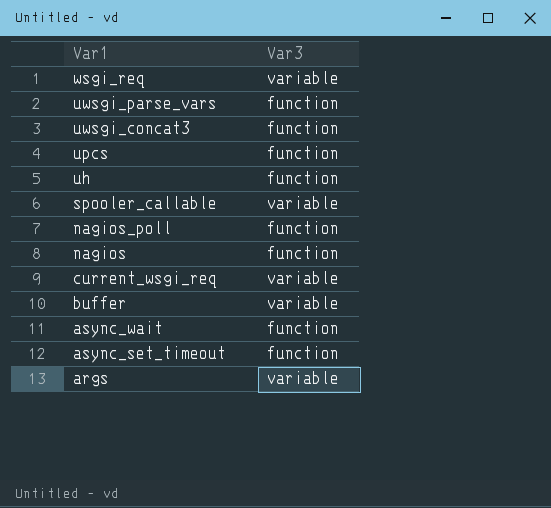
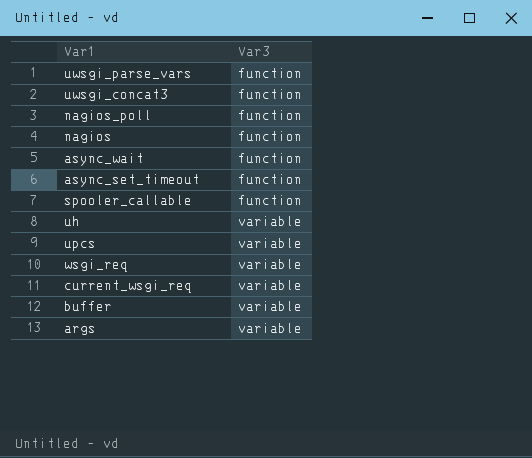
row order: Var1 descending -> Var3 ascending
spooler_callable | Var3: variable -> function
uh | Var3: function -> variable
upcs | Var3: function -> variable

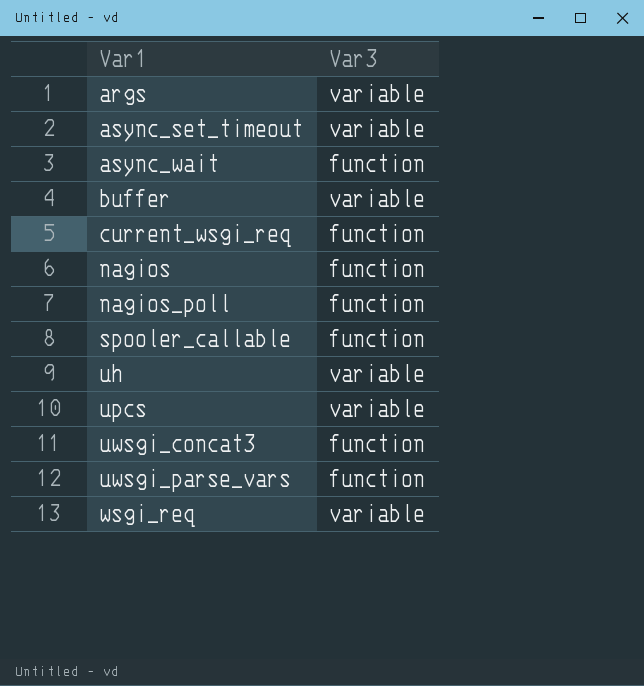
row order: Var3 ascending -> Var1 ascending
async_set_timeout | Var3: function -> variable
current_wsgi_req | Var3: variable -> function

